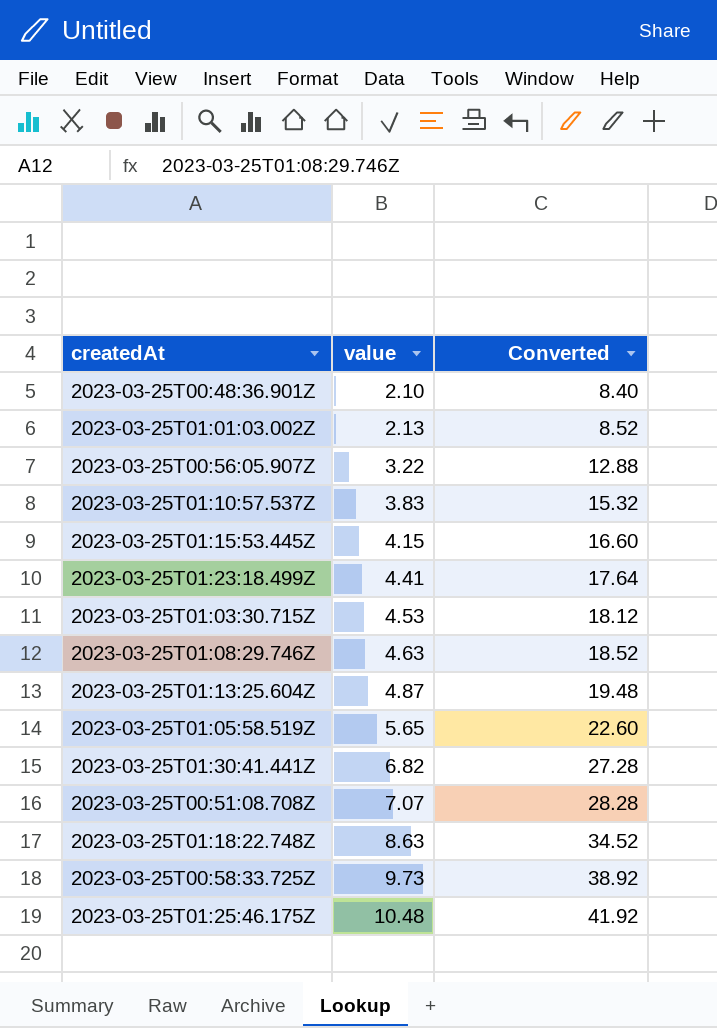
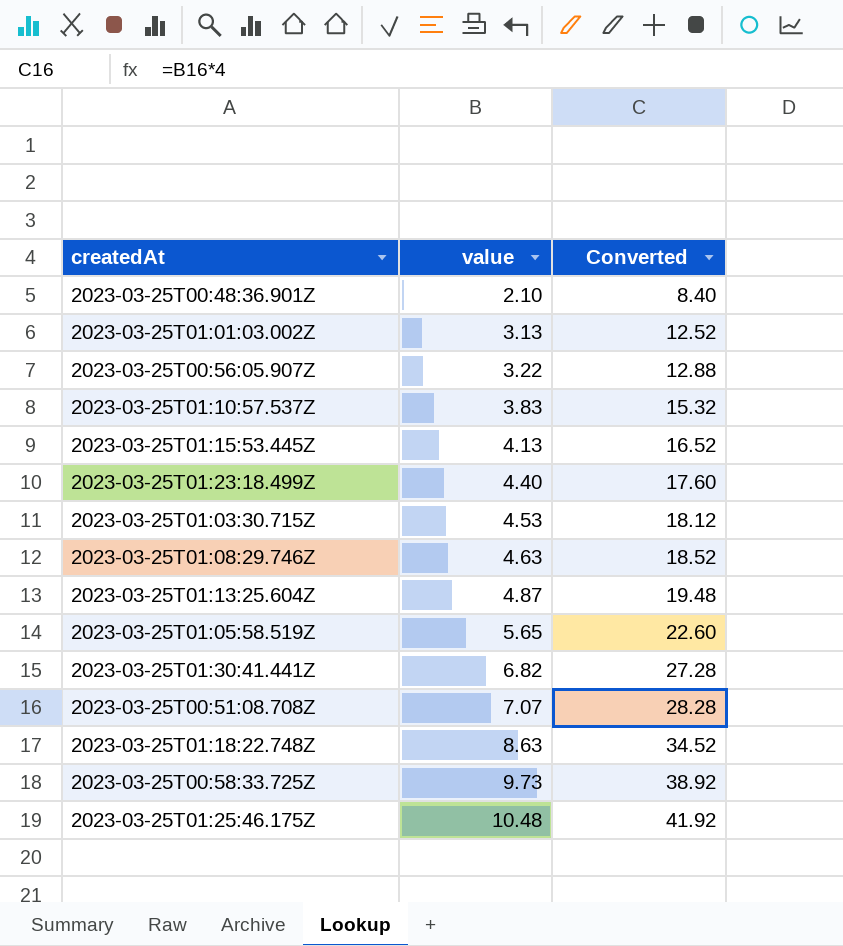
2023-03-25T01:01:03.002Z | value: 2.13 -> 3.13
2023-03-25T01:01:03.002Z | Converted: 8.52 -> 12.52
2023-03-25T01:15:53.445Z | value: 4.15 -> 4.13
2023-03-25T01:15:53.445Z | Converted: 16.60 -> 16.52
2023-03-25T01:23:18.499Z | value: 4.41 -> 4.40
2023-03-25T01:23:18.499Z | Converted: 17.64 -> 17.60

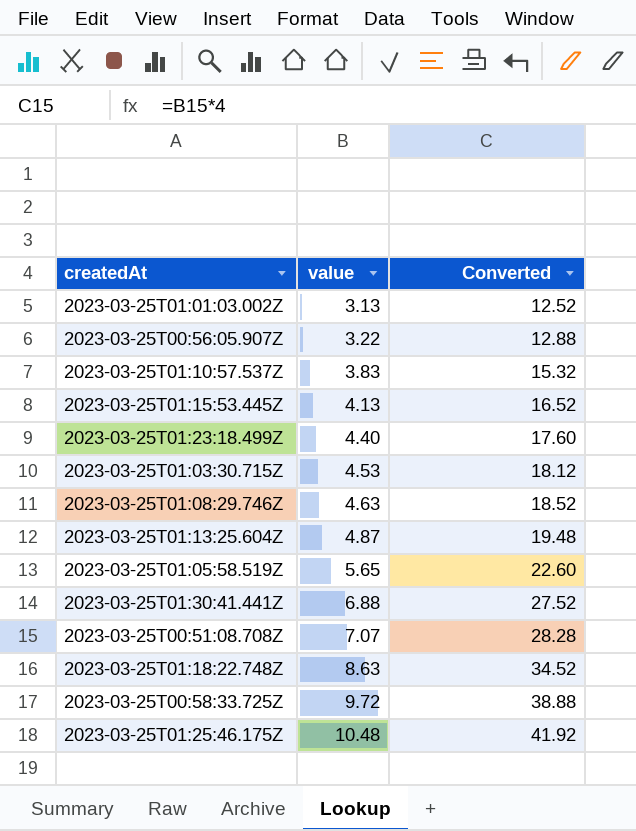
row 2023-03-25T00:48:36.901Z: 2.10 | 8.40 -> none
2023-03-25T01:30:41.441Z | value: 6.82 -> 6.88
2023-03-25T01:30:41.441Z | Converted: 27.28 -> 27.52
2023-03-25T00:58:33.725Z | value: 9.73 -> 9.72
2023-03-25T00:58:33.725Z | Converted: 38.92 -> 38.88

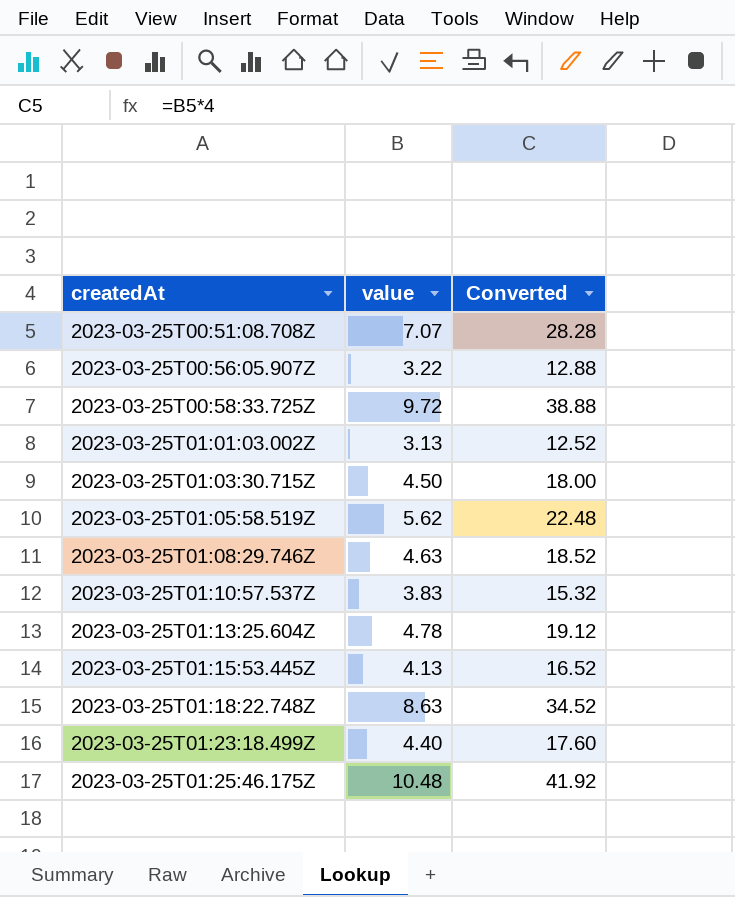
row order: value ascending -> createdAt ascending
row 2023-03-25T01:30:41.441Z: 6.88 | 27.52 -> none
2023-03-25T01:03:30.715Z | value: 4.53 -> 4.50
2023-03-25T01:03:30.715Z | Converted: 18.12 -> 18.00
2023-03-25T01:05:58.519Z | value: 5.65 -> 5.62
2023-03-25T01:05:58.519Z | Converted: 22.60 -> 22.48
2023-03-25T01:13:25.604Z | value: 4.87 -> 4.78
2023-03-25T01:13:25.604Z | Converted: 19.48 -> 19.12

